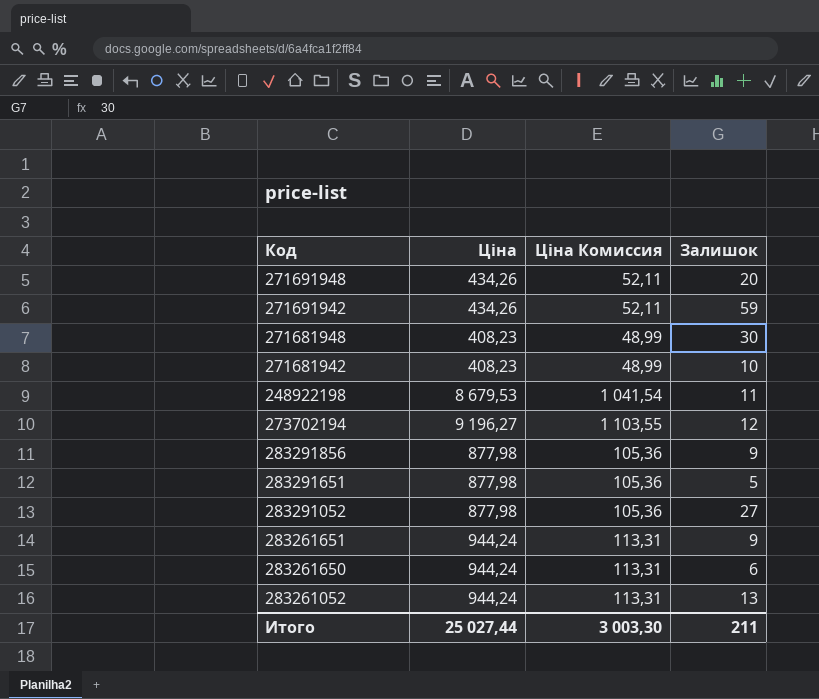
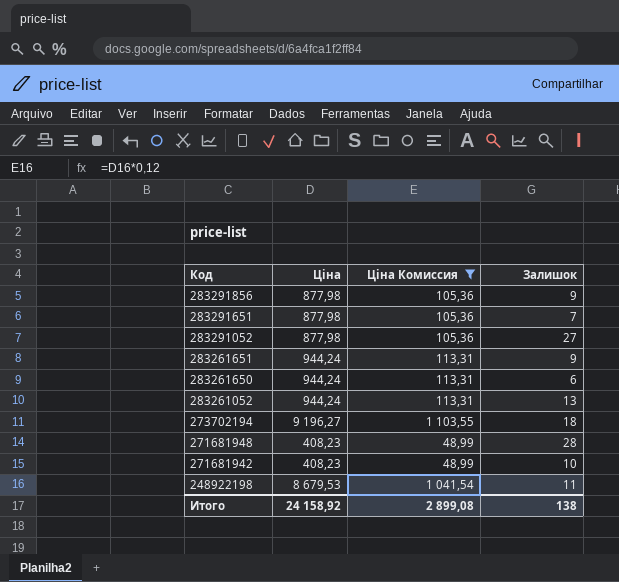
filter: none -> Ціна Комиссия != 52,11
row order: none -> Код descending
283291651 | Залишок: 5 -> 7
273702194 | Залишок: 12 -> 18
271681948 | Залишок: 30 -> 28
Итого | Ціна: 25 027,44 -> 24 158,92
Итого | Ціна Комиссия: 3 003,30 -> 2 899,08
Итого | Залишок: 211 -> 138

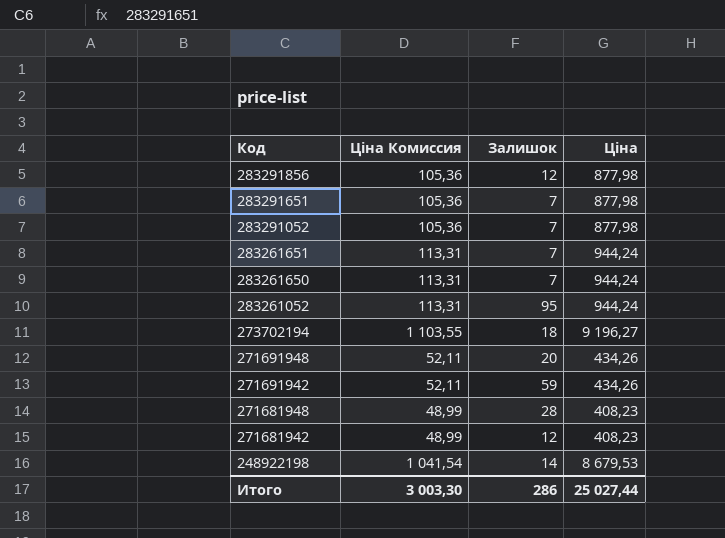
filter: Ціна Комиссия != 52,11 -> none
column Ціна | position: 2 -> 4
283291856 | Залишок: 9 -> 12
283291052 | Залишок: 27 -> 7
283261651 | Залишок: 9 -> 7
283261650 | Залишок: 6 -> 7
283261052 | Залишок: 13 -> 95
271681942 | Залишок: 10 -> 12
248922198 | Залишок: 11 -> 14
Итого | Ціна Комиссия: 2 899,08 -> 3 003,30
Итого | Залишок: 138 -> 286
Итого | Ціна: 24 158,92 -> 25 027,44

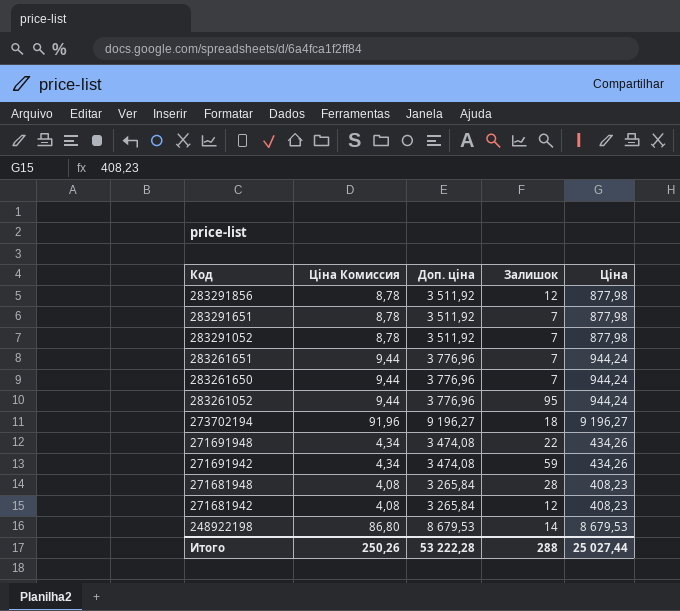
column Ціна Комиссия | formula: [Ціна] * 0,12 -> [Ціна] * 0,01
column Доп. ціна | position: none -> 3
271691948 | Залишок: 20 -> 22
Итого | Ціна Комиссия: 3 003,30 -> 250,26
Итого | Залишок: 286 -> 288

